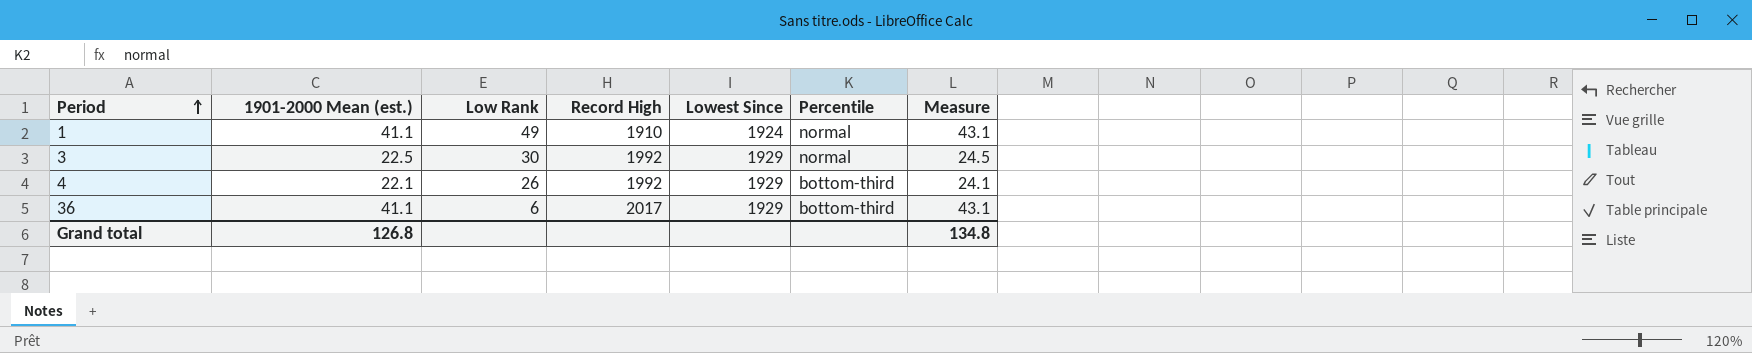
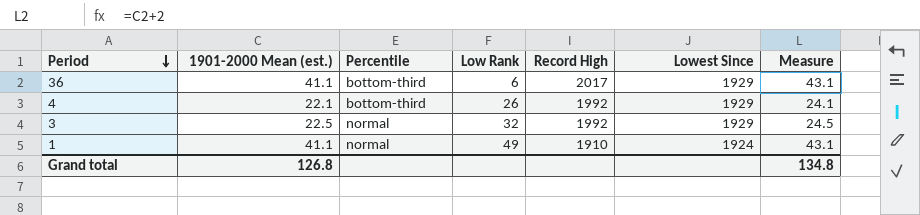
row order: Period ascending -> Period descending
column Percentile | position: 6 -> 3
3 | Low Rank: 30 -> 32

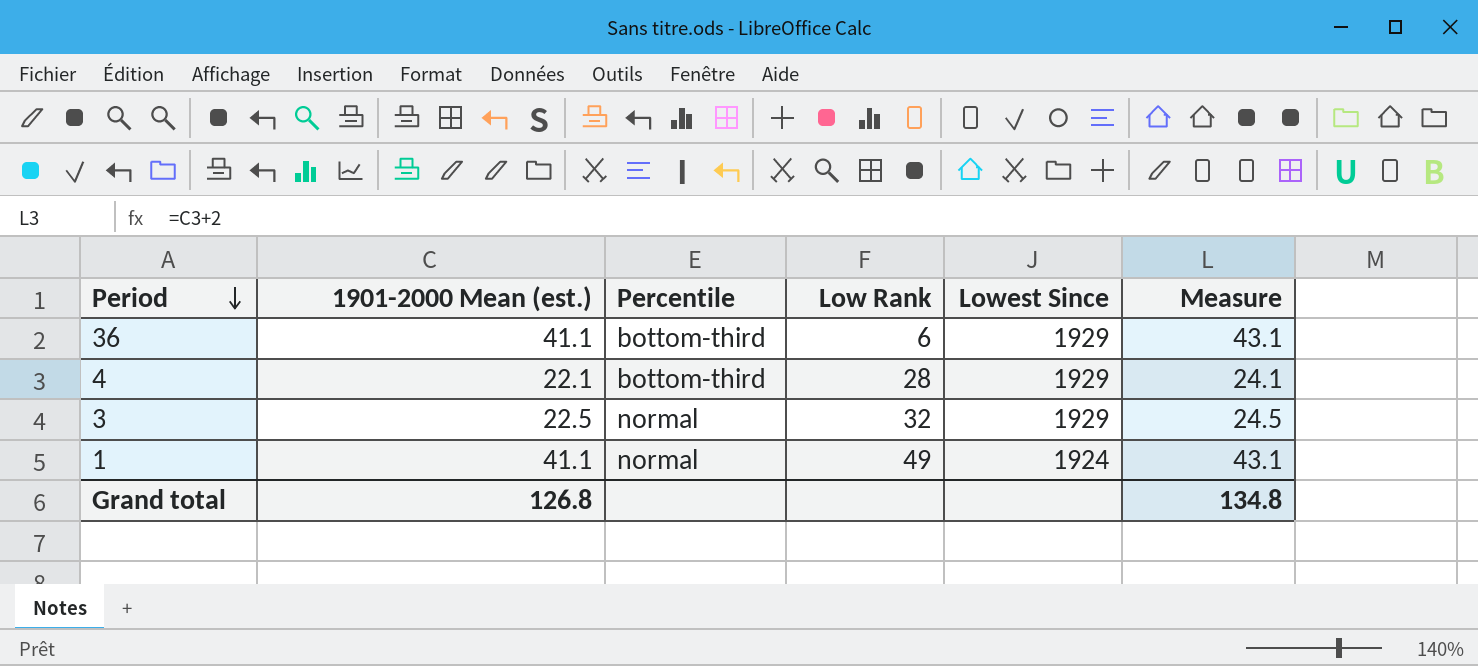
column Record High | position: 5 -> none
4 | Low Rank: 26 -> 28

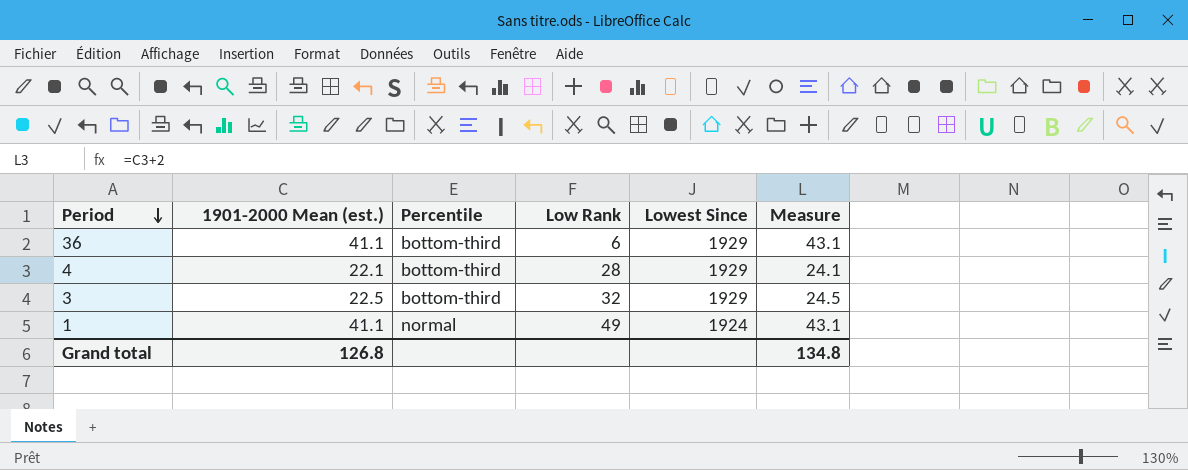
3 | Percentile: normal -> bottom-third

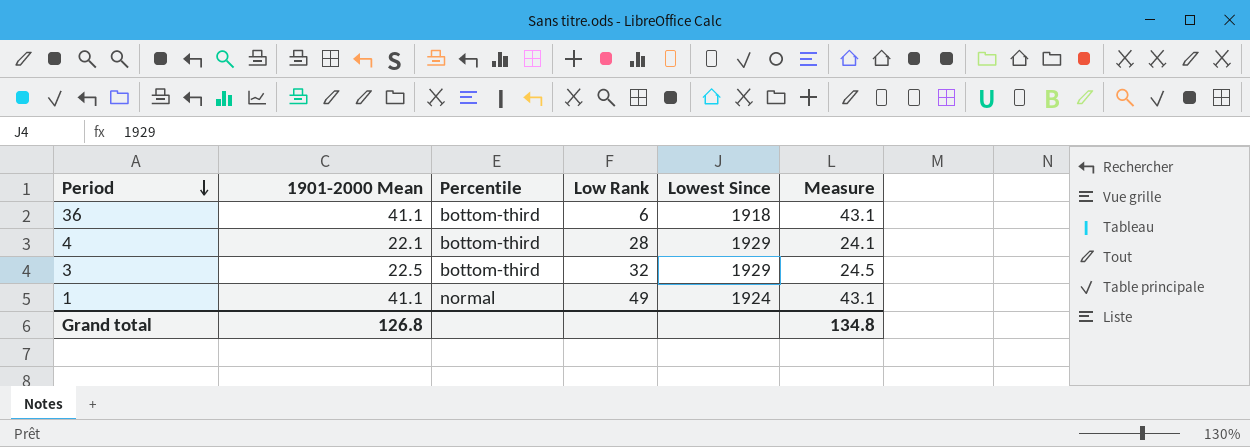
column name: 1901-2000 Mean (est.) -> 1901-2000 Mean
36 | Lowest Since: 1929 -> 1918

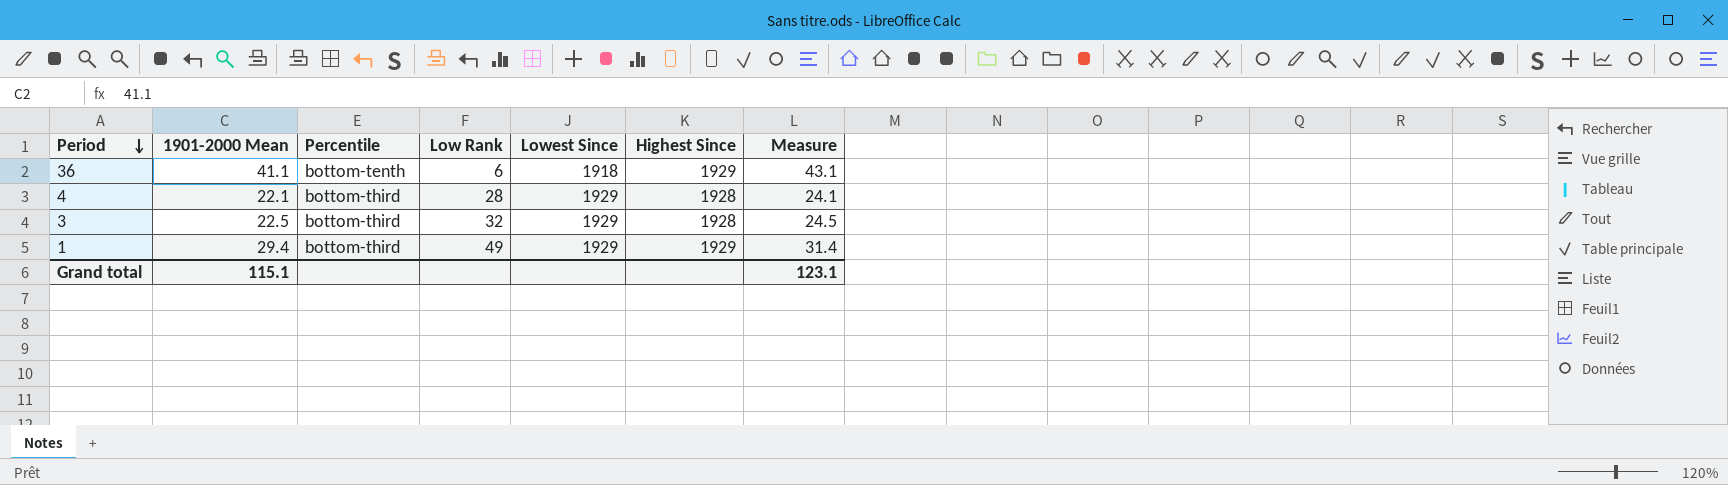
column Highest Since | position: none -> 6
36 | Percentile: bottom-third -> bottom-tenth
1 | 1901-2000 Mean: 41.1 -> 29.4
1 | Percentile: normal -> bottom-third
1 | Lowest Since: 1924 -> 1929
1 | Measure: 43.1 -> 31.4
Grand total | 1901-2000 Mean: 126.8 -> 115.1
Grand total | Measure: 134.8 -> 123.1

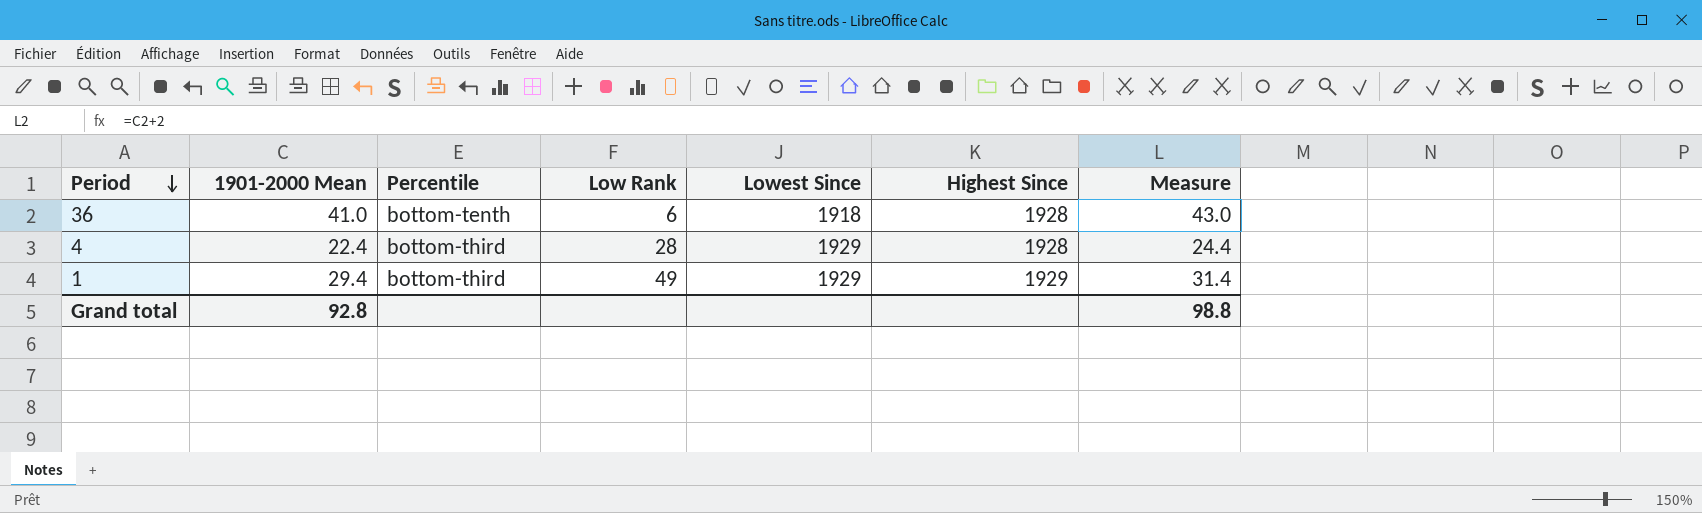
row 3: 22.5 | bottom-third | 32 | 1929 | 1928 | 24.5 -> none
36 | 1901-2000 Mean: 41.1 -> 41.0
36 | Highest Since: 1929 -> 1928
36 | Measure: 43.1 -> 43.0
4 | 1901-2000 Mean: 22.1 -> 22.4
4 | Measure: 24.1 -> 24.4
Grand total | 1901-2000 Mean: 115.1 -> 92.8
Grand total | Measure: 123.1 -> 98.8

